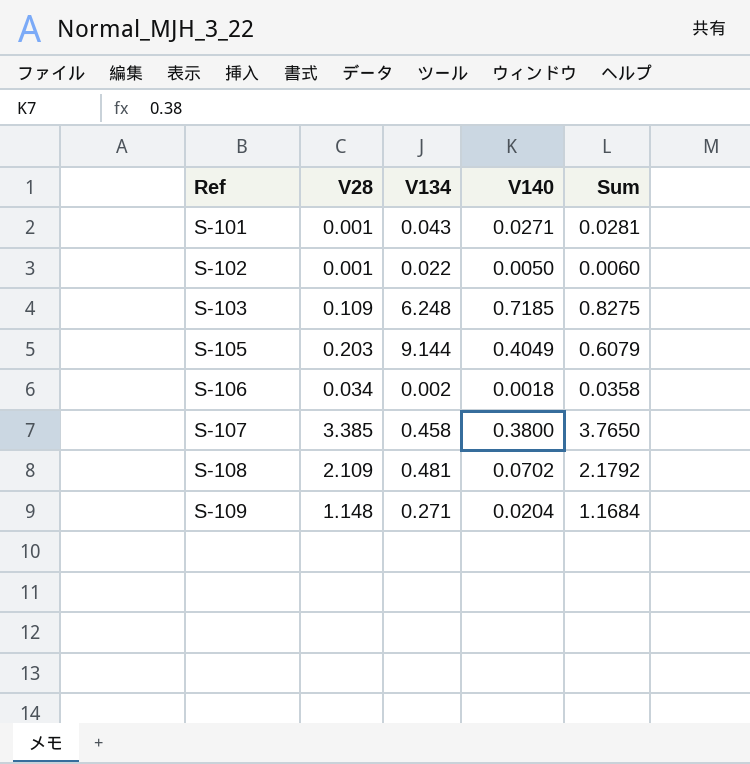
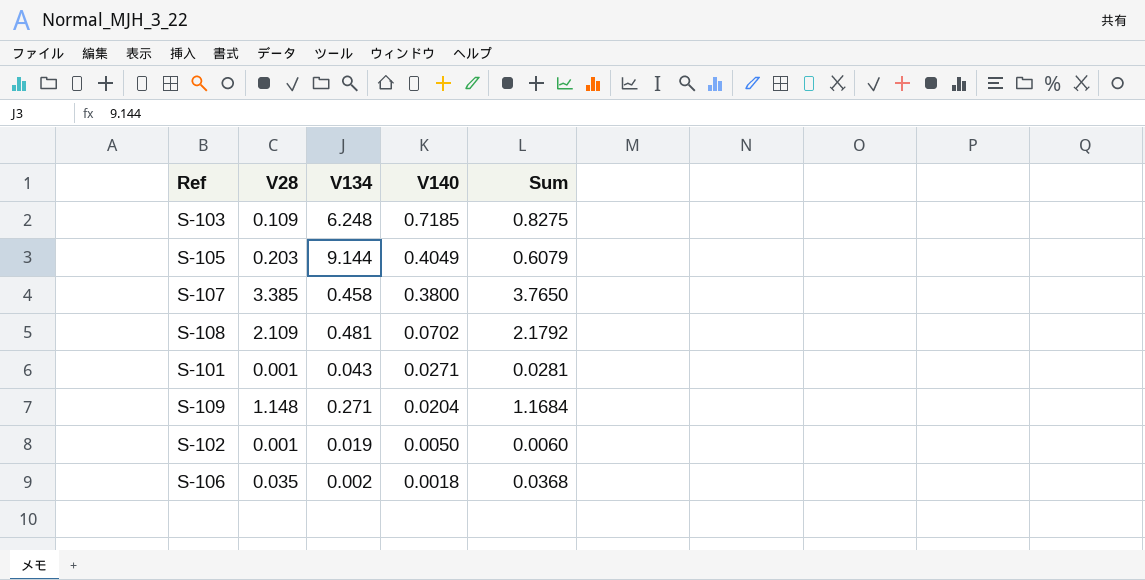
row order: Ref ascending -> V140 descending
S-102 | V134: 0.022 -> 0.019
S-106 | V28: 0.034 -> 0.035
S-106 | Sum: 0.0358 -> 0.0368

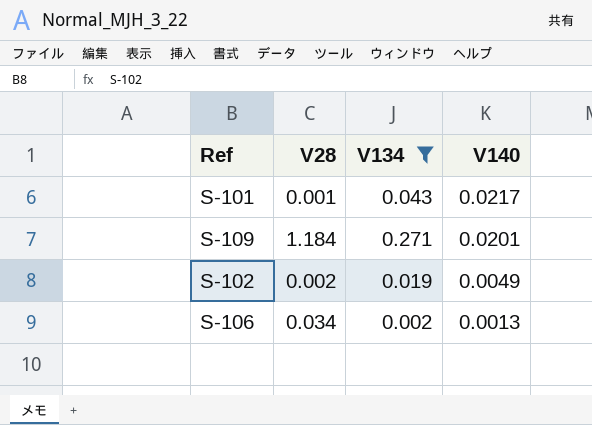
filter: none -> V134 <= 0.271
column Sum | formula: [V28] + [V140] -> none
S-101 | V140: 0.0271 -> 0.0217
S-109 | V28: 1.148 -> 1.184
S-109 | V140: 0.0204 -> 0.0201
S-102 | V28: 0.001 -> 0.002
S-102 | V140: 0.0050 -> 0.0049
S-106 | V28: 0.035 -> 0.034
S-106 | V140: 0.0018 -> 0.0013

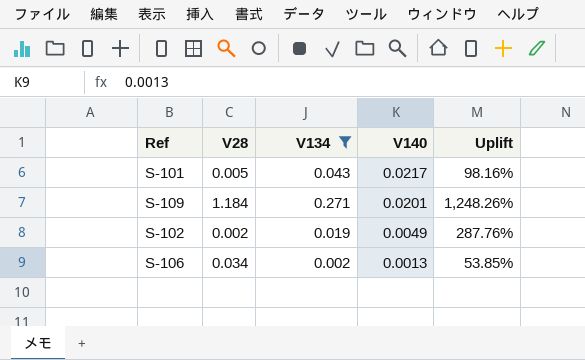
column Uplift | formula: none -> ([V134] - [V140]) / [V140]
S-101 | V28: 0.001 -> 0.005

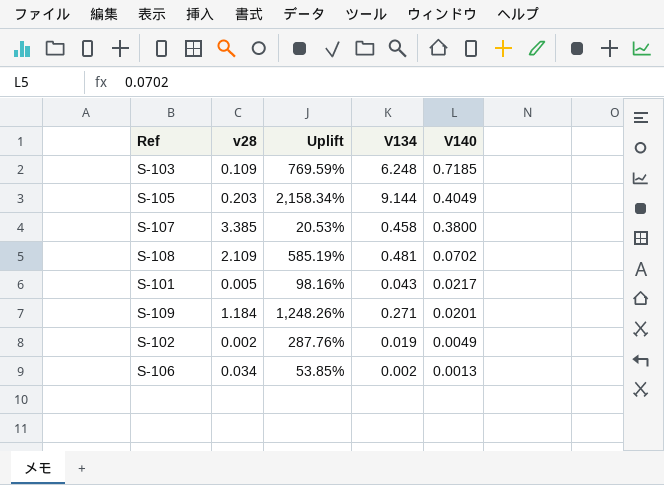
filter: V134 <= 0.271 -> none
column name: V28 -> v28
column Uplift | position: 5 -> 3

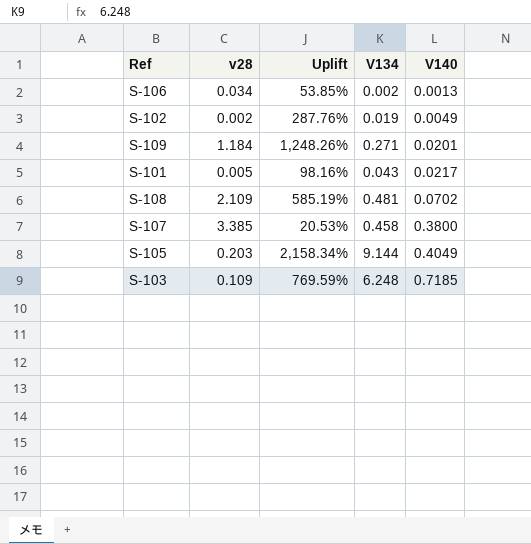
row order: V140 descending -> V140 ascending

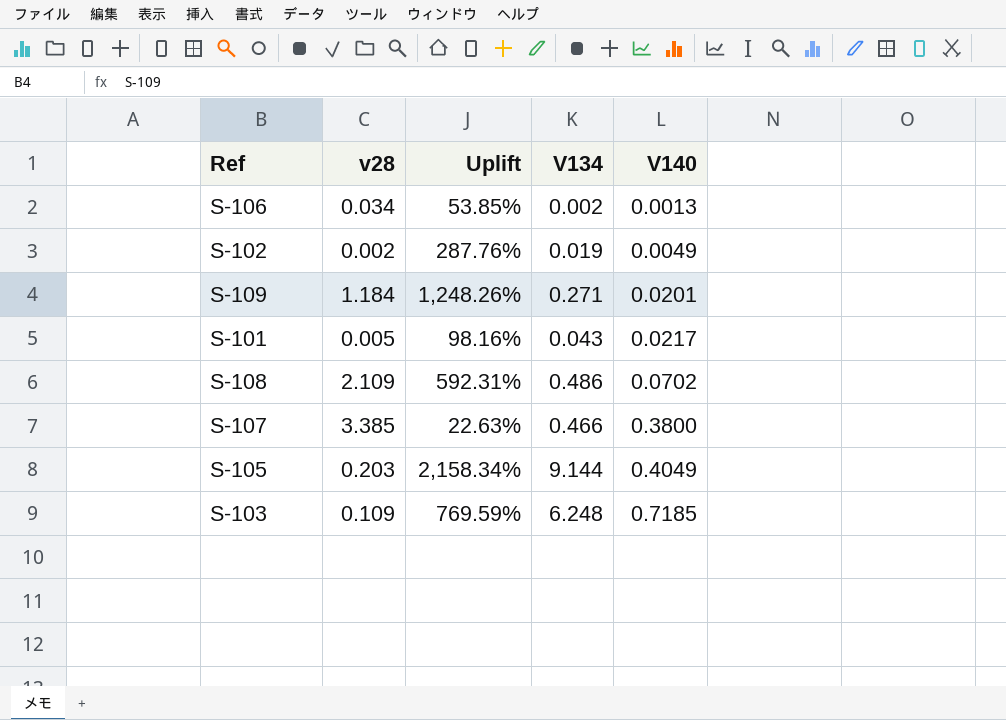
S-108 | Uplift: 585.19% -> 592.31%
S-108 | V134: 0.481 -> 0.486
S-107 | Uplift: 20.53% -> 22.63%
S-107 | V134: 0.458 -> 0.466

